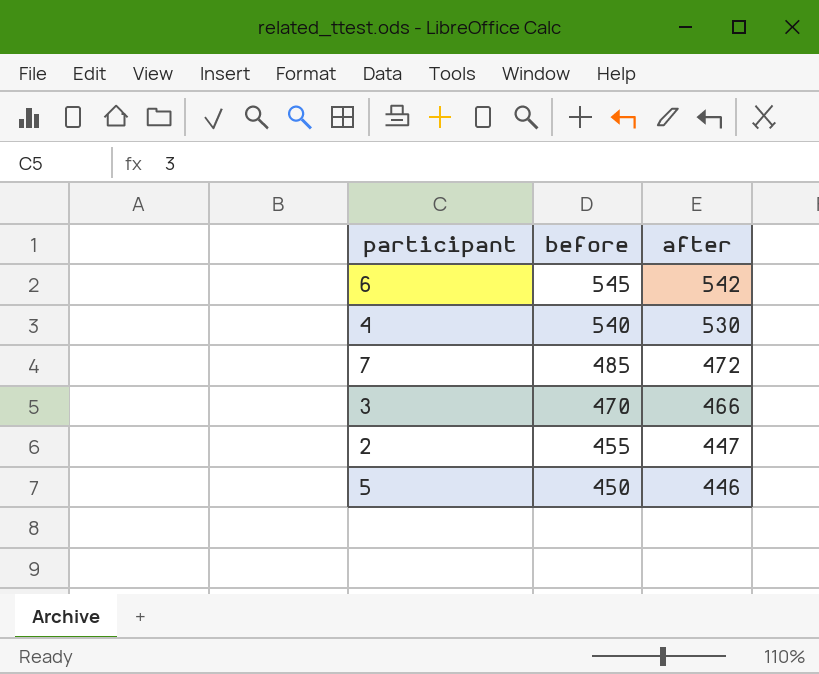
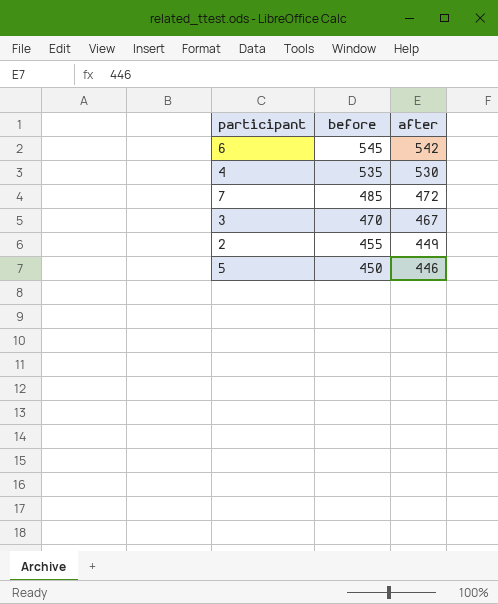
4 | before: 540 -> 535
3 | after: 466 -> 467
2 | after: 447 -> 449

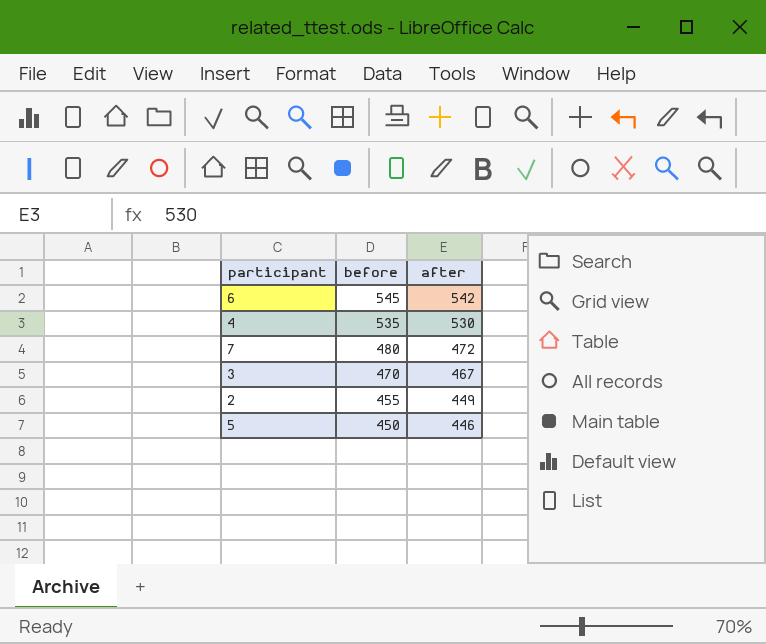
7 | before: 485 -> 480

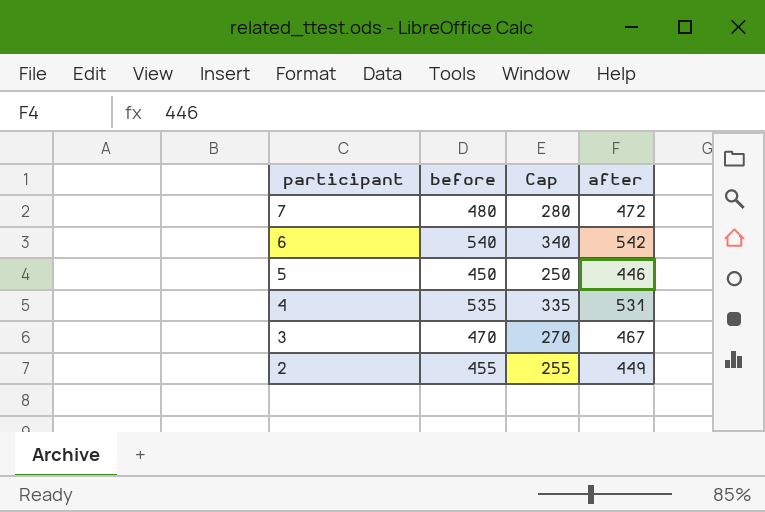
row order: before descending -> participant descending
column Cap | formula: none -> [before] - 200
6 | before: 545 -> 540
4 | after: 530 -> 531

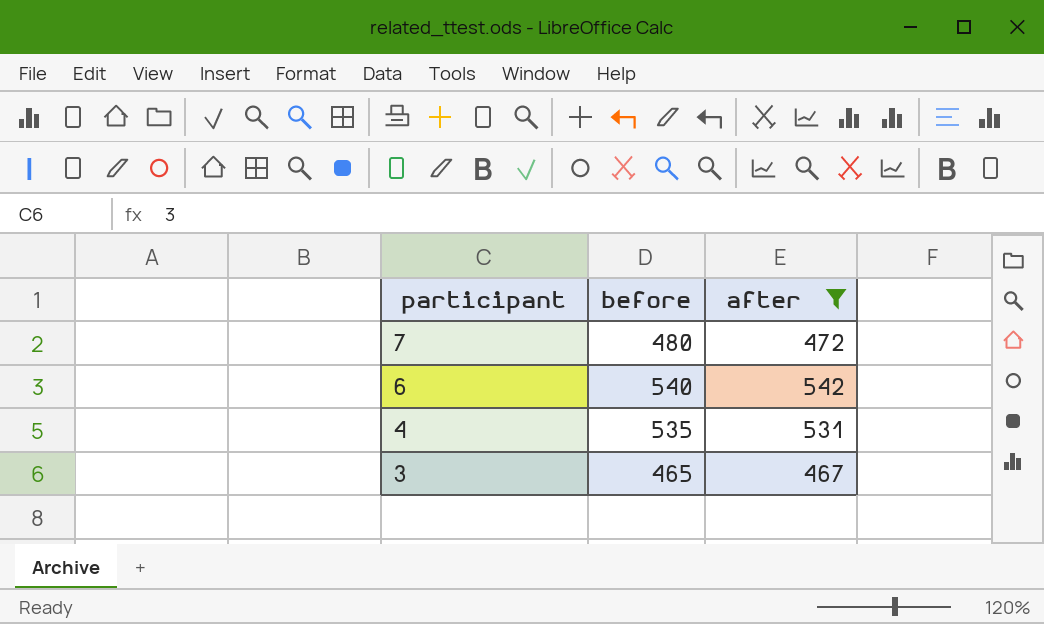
filter: none -> after >= 467
column Cap | formula: [before] - 200 -> none
3 | before: 470 -> 465

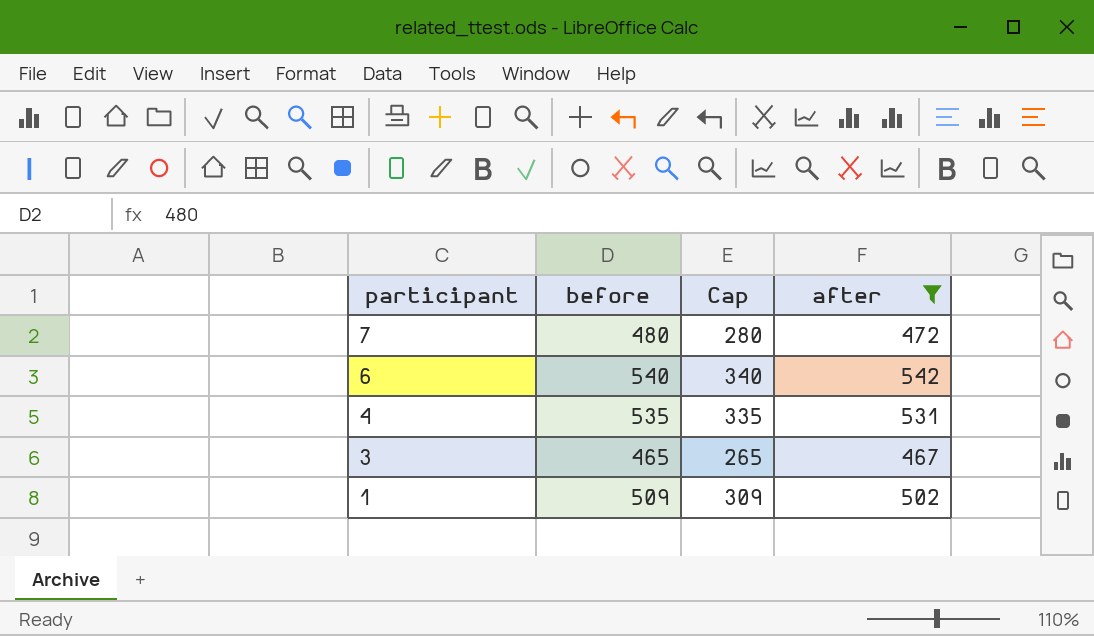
column Cap | formula: none -> [before] - 200
row 1: none -> 509 | 309 | 502

